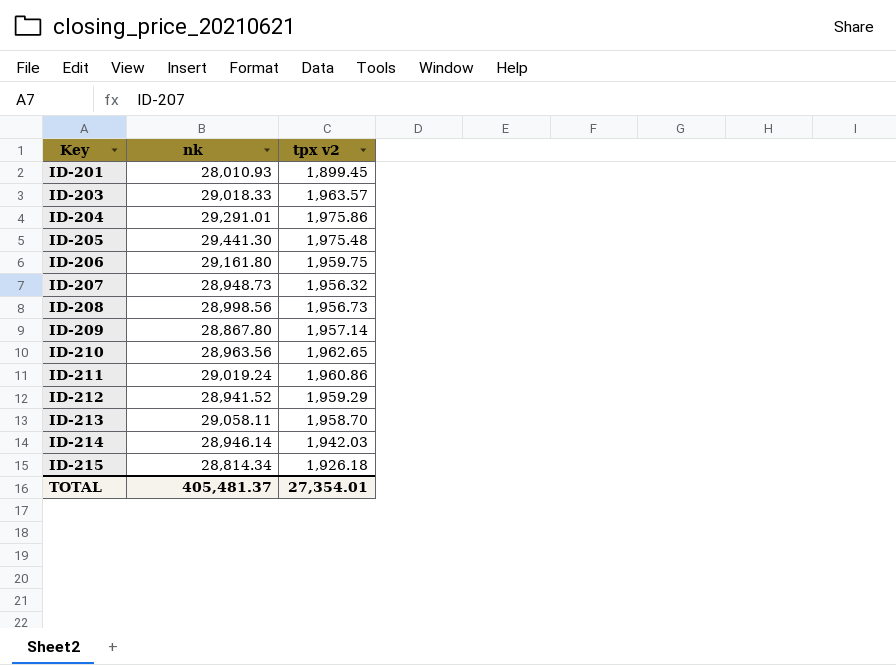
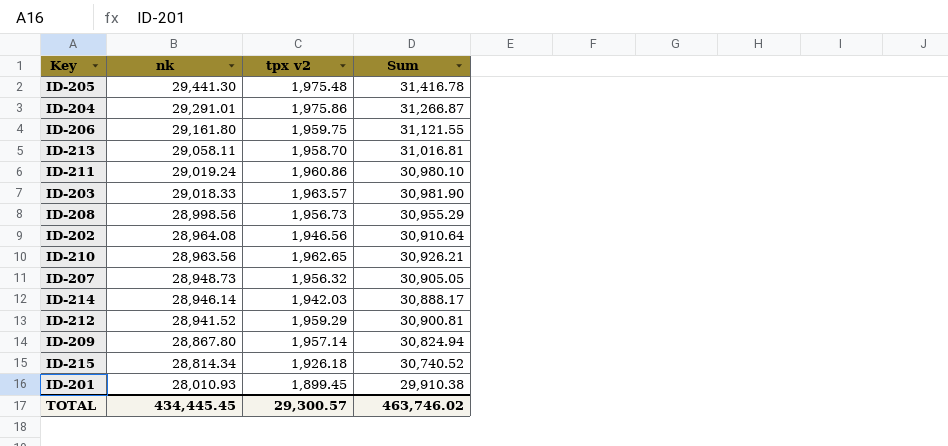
row order: Key ascending -> nk descending
column Sum | formula: none -> [nk] + [tpx v2]
row ID-202: none -> 28,964.08 | 1,946.56 | 30,910.64
TOTAL | nk: 405,481.37 -> 434,445.45
TOTAL | tpx v2: 27,354.01 -> 29,300.57

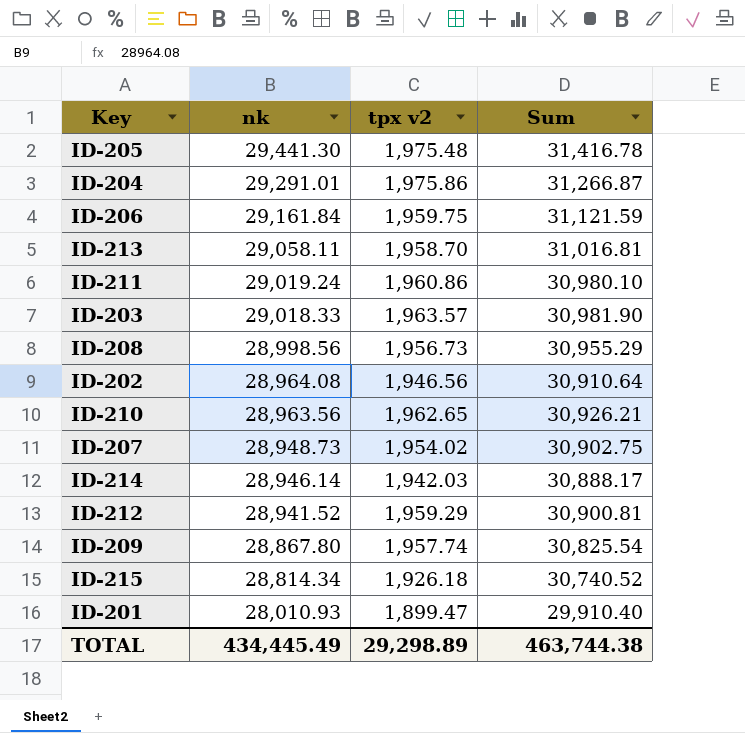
ID-206 | nk: 29,161.80 -> 29,161.84
ID-206 | Sum: 31,121.55 -> 31,121.59
ID-207 | tpx v2: 1,956.32 -> 1,954.02
ID-207 | Sum: 30,905.05 -> 30,902.75
ID-209 | tpx v2: 1,957.14 -> 1,957.74
ID-209 | Sum: 30,824.94 -> 30,825.54
ID-201 | tpx v2: 1,899.45 -> 1,899.47
ID-201 | Sum: 29,910.38 -> 29,910.40
TOTAL | nk: 434,445.45 -> 434,445.49
TOTAL | tpx v2: 29,300.57 -> 29,298.89
TOTAL | Sum: 463,746.02 -> 463,744.38

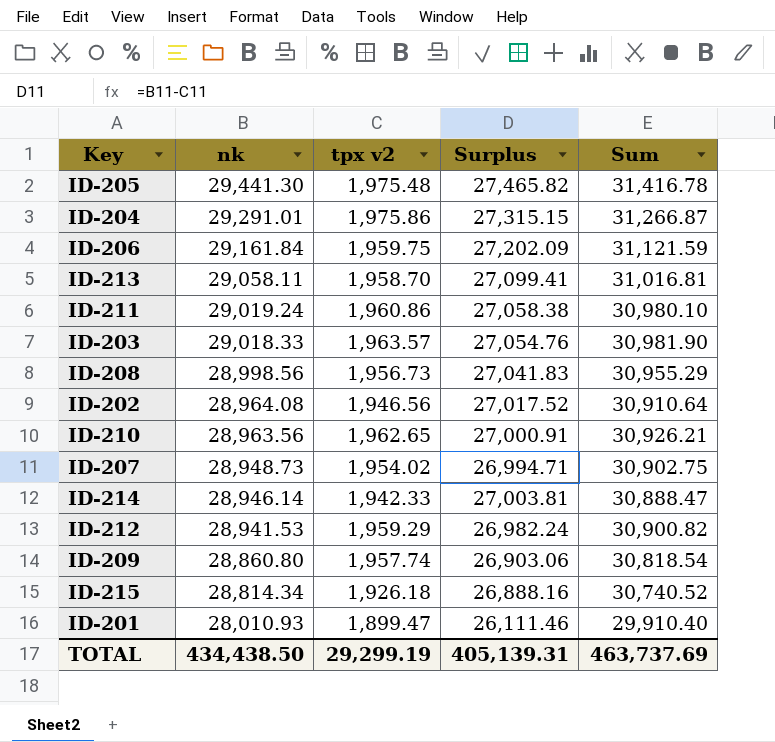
column Surplus | formula: none -> [nk] - [tpx v2]
ID-214 | tpx v2: 1,942.03 -> 1,942.33
ID-214 | Sum: 30,888.17 -> 30,888.47
ID-212 | nk: 28,941.52 -> 28,941.53
ID-212 | Sum: 30,900.81 -> 30,900.82
ID-209 | nk: 28,867.80 -> 28,860.80
ID-209 | Sum: 30,825.54 -> 30,818.54
TOTAL | nk: 434,445.49 -> 434,438.50
TOTAL | tpx v2: 29,298.89 -> 29,299.19
TOTAL | Sum: 463,744.38 -> 463,737.69

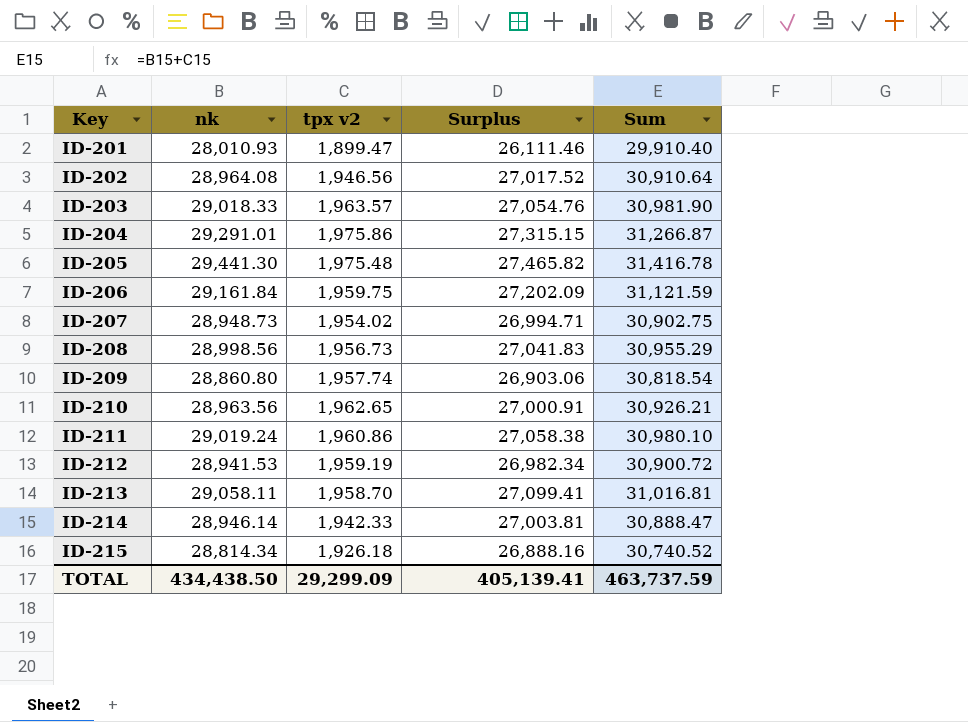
row order: nk descending -> Key ascending
ID-212 | tpx v2: 1,959.29 -> 1,959.19
ID-212 | Surplus: 26,982.24 -> 26,982.34
ID-212 | Sum: 30,900.82 -> 30,900.72
TOTAL | tpx v2: 29,299.19 -> 29,299.09
TOTAL | Surplus: 405,139.31 -> 405,139.41
TOTAL | Sum: 463,737.69 -> 463,737.59

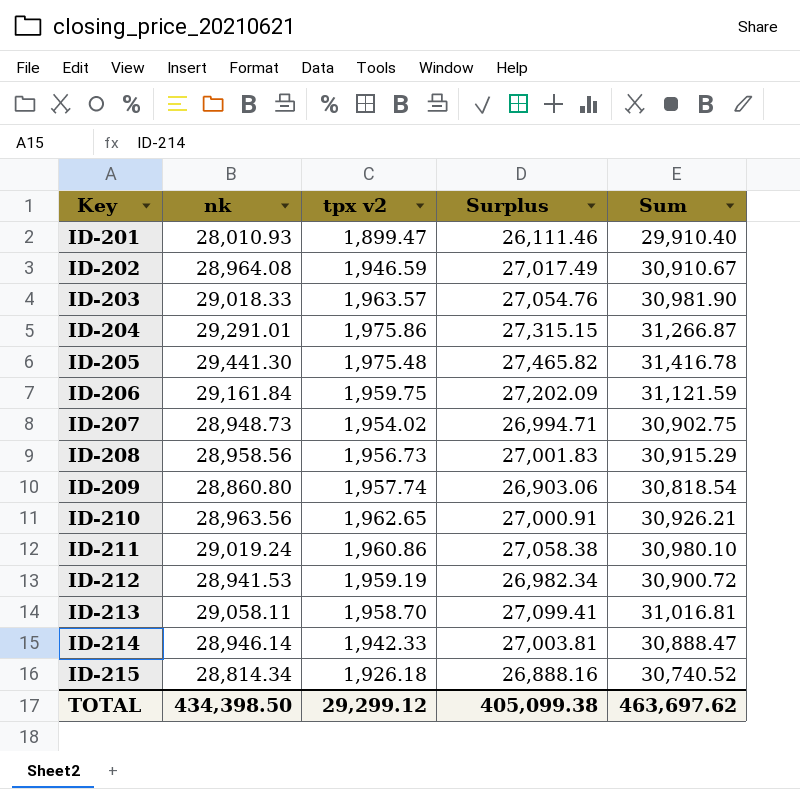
ID-202 | tpx v2: 1,946.56 -> 1,946.59
ID-202 | Surplus: 27,017.52 -> 27,017.49
ID-202 | Sum: 30,910.64 -> 30,910.67
ID-208 | nk: 28,998.56 -> 28,958.56
ID-208 | Surplus: 27,041.83 -> 27,001.83
ID-208 | Sum: 30,955.29 -> 30,915.29
TOTAL | nk: 434,438.50 -> 434,398.50
TOTAL | tpx v2: 29,299.09 -> 29,299.12
TOTAL | Surplus: 405,139.41 -> 405,099.38
TOTAL | Sum: 463,737.59 -> 463,697.62

